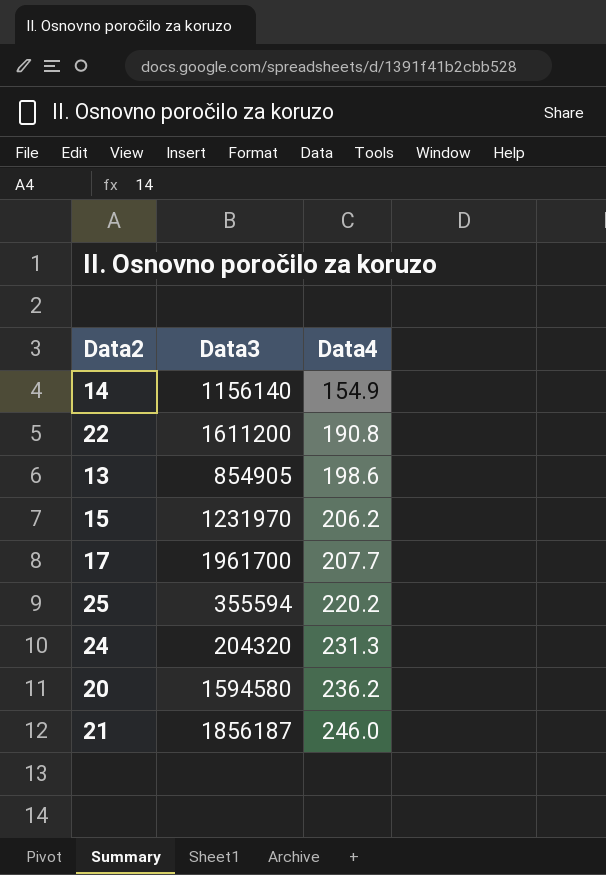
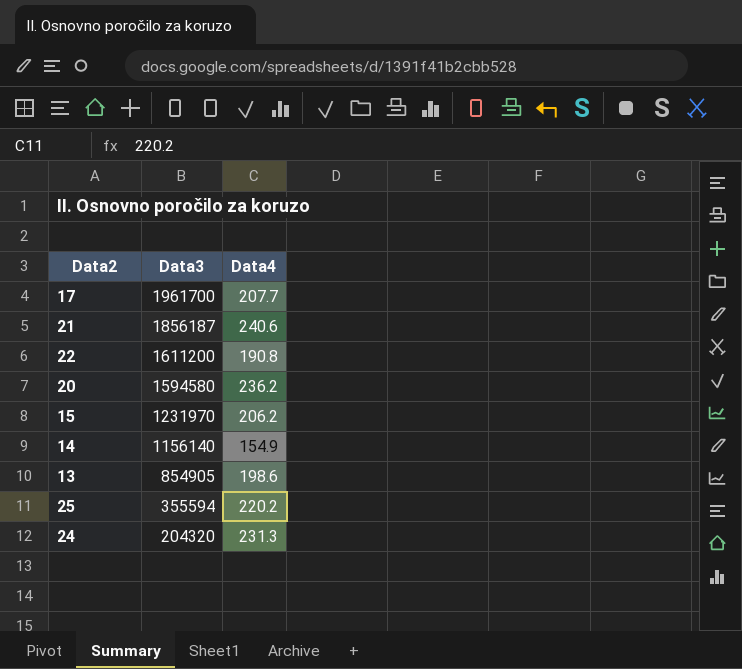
row order: Data4 ascending -> Data3 descending
21 | Data4: 246.0 -> 240.6

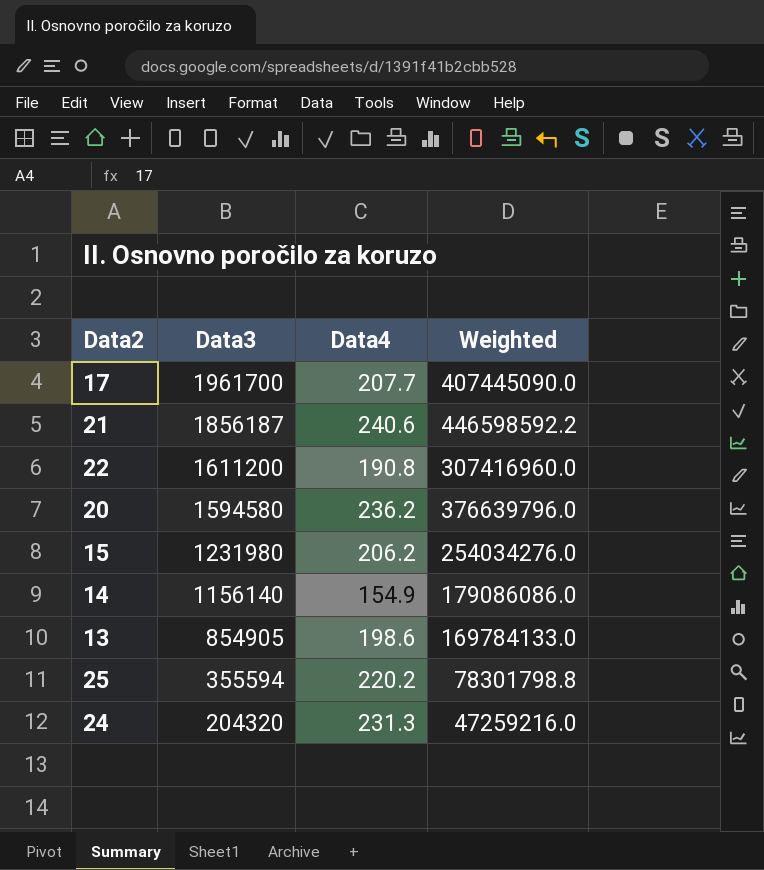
column Weighted | formula: none -> [Data3] * [Data4]
15 | Data3: 1231970 -> 1231980

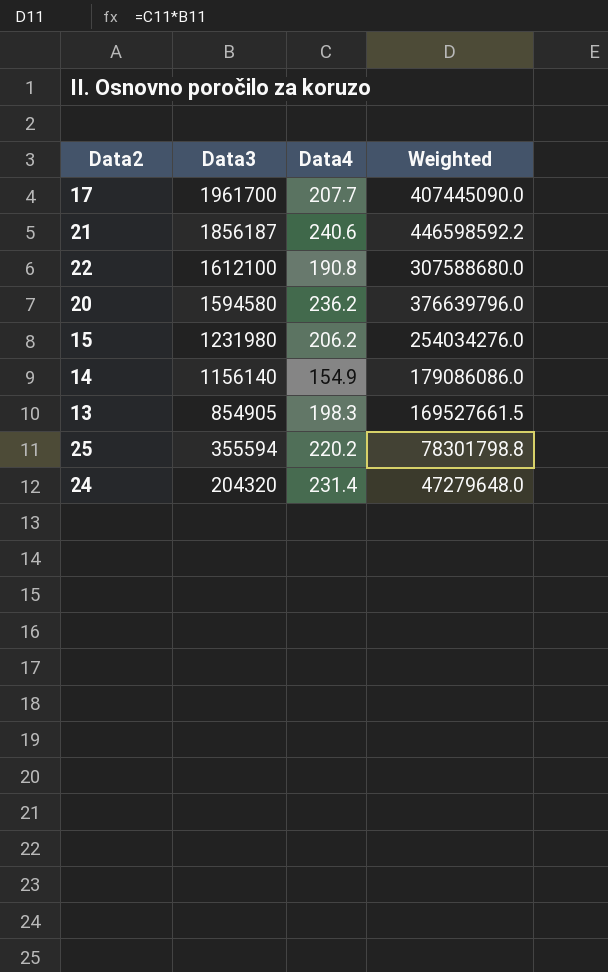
22 | Data3: 1611200 -> 1612100
22 | Weighted: 307416960.0 -> 307588680.0
13 | Data4: 198.6 -> 198.3
13 | Weighted: 169784133.0 -> 169527661.5
24 | Data4: 231.3 -> 231.4
24 | Weighted: 47259216.0 -> 47279648.0

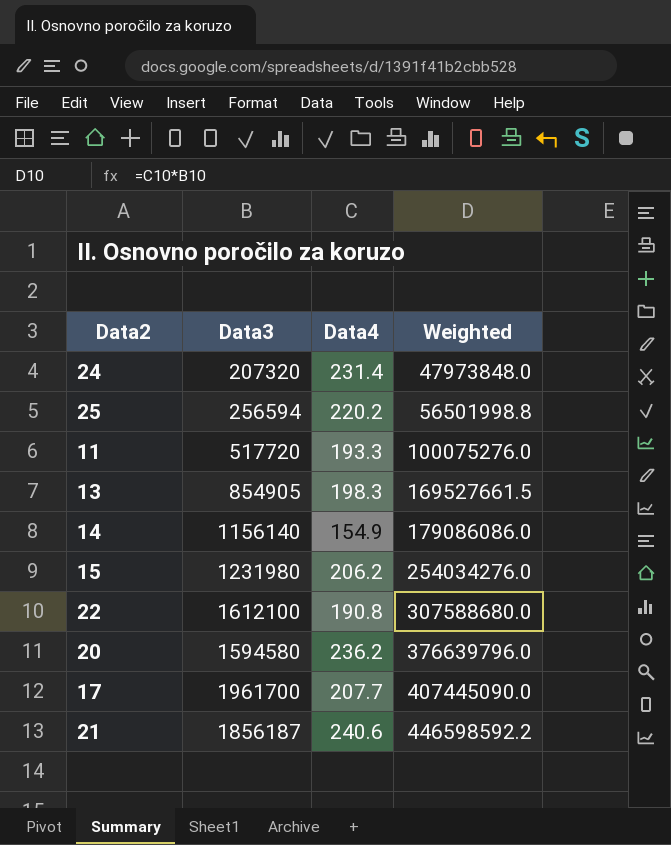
row order: Data3 descending -> Weighted ascending
24 | Data3: 204320 -> 207320
24 | Weighted: 47279648.0 -> 47973848.0
25 | Data3: 355594 -> 256594
25 | Weighted: 78301798.8 -> 56501998.8
row 11: none -> 517720 | 193.3 | 100075276.0

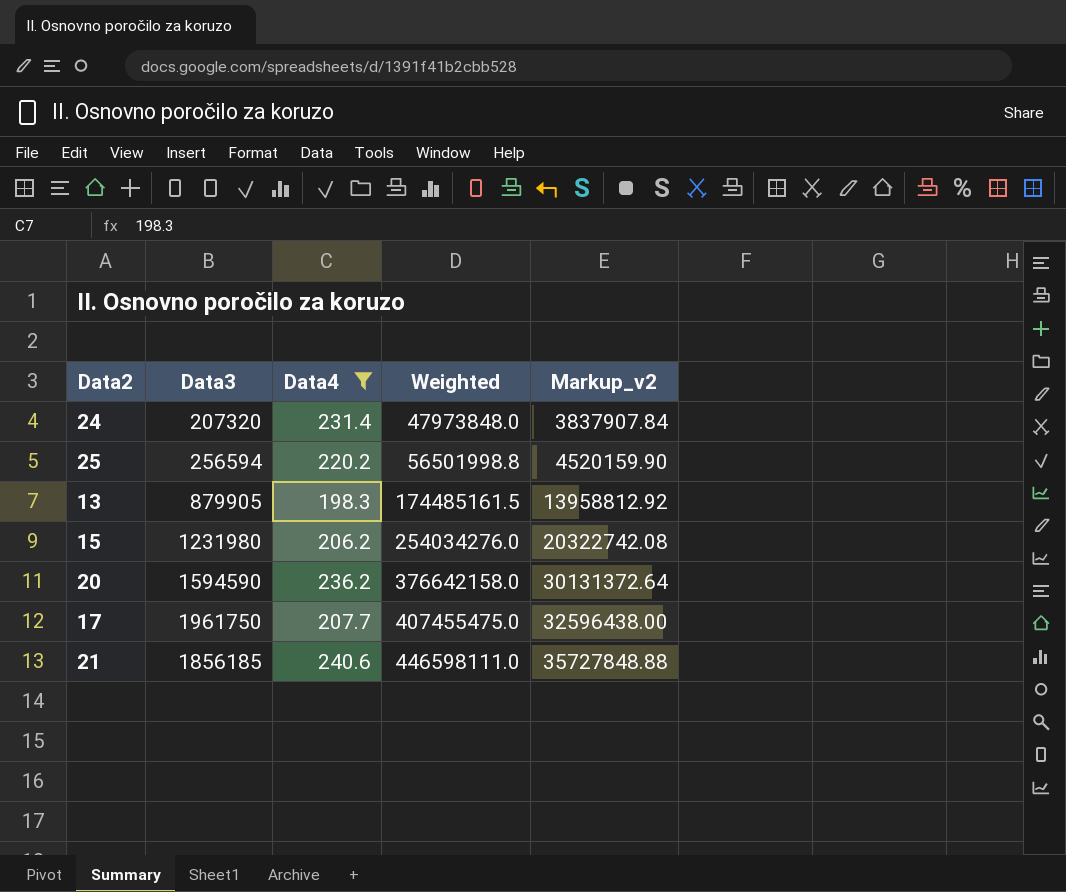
filter: none -> Data4 >= 198.3
column Markup_v2 | formula: none -> [Weighted] * 0.08
13 | Data3: 854905 -> 879905
13 | Weighted: 169527661.5 -> 174485161.5
20 | Data3: 1594580 -> 1594590
20 | Weighted: 376639796.0 -> 376642158.0
17 | Data3: 1961700 -> 1961750
17 | Weighted: 407445090.0 -> 407455475.0
21 | Data3: 1856187 -> 1856185
21 | Weighted: 446598592.2 -> 446598111.0

